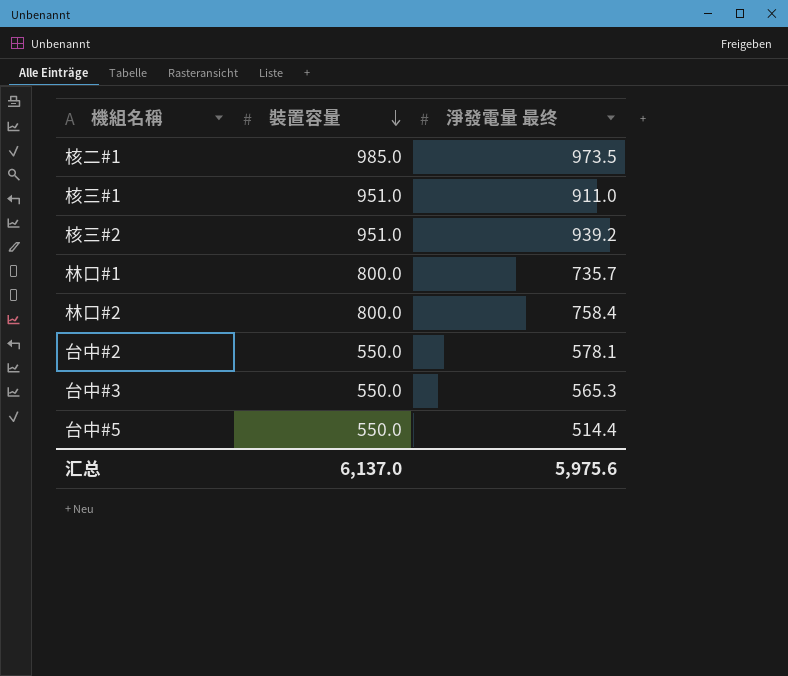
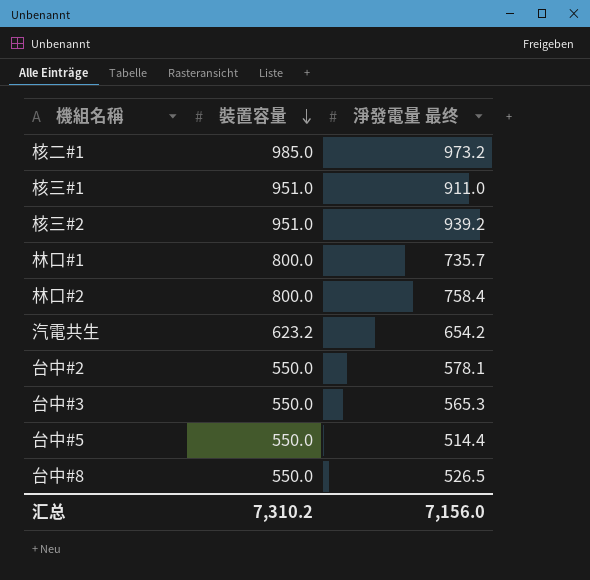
核二#1 | 淨發電量 最终: 973.5 -> 973.2
row 汽電共生: none -> 623.2 | 654.2
row 台中#8: none -> 550.0 | 526.5
汇总 | 裝置容量: 6,137.0 -> 7,310.2
汇总 | 淨發電量 最终: 5,975.6 -> 7,156.0

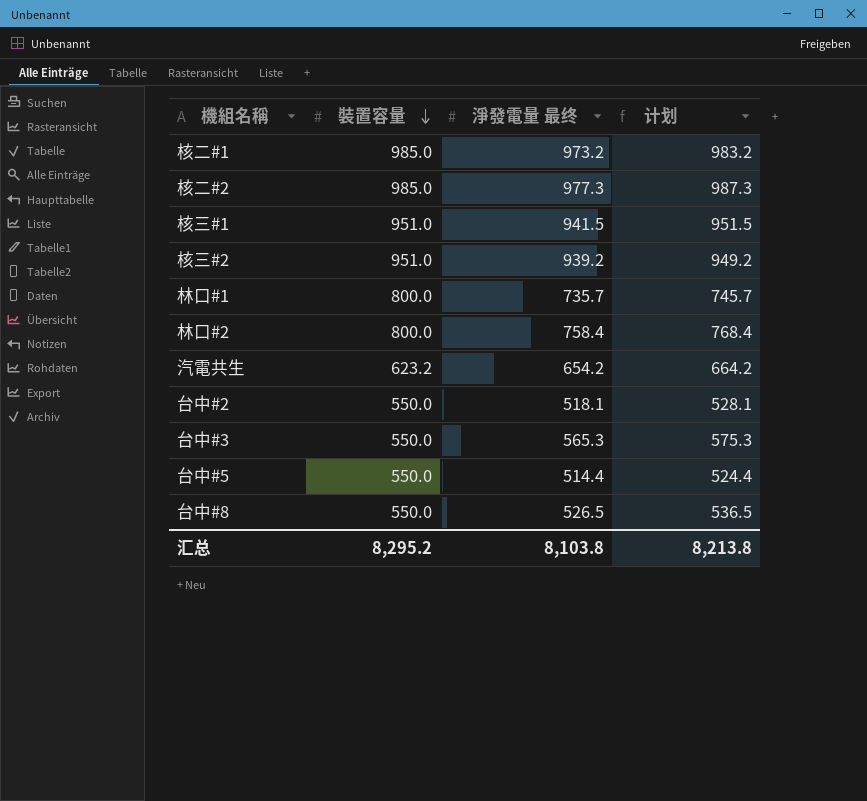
column 计划 | formula: none -> [淨發電量 最终] + 10
row 核二#2: none -> 985.0 | 977.3 | 987.3
核三#1 | 淨發電量 最终: 911.0 -> 941.5
台中#2 | 淨發電量 最终: 578.1 -> 518.1
汇总 | 裝置容量: 7,310.2 -> 8,295.2
汇总 | 淨發電量 最终: 7,156.0 -> 8,103.8

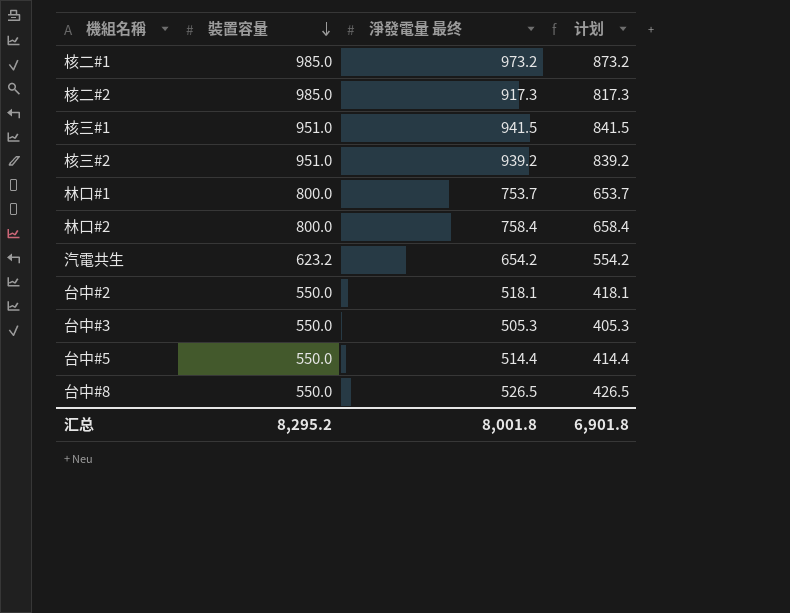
column 计划 | formula: [淨發電量 最终] + 10 -> [淨發電量 最终] - 100
核二#2 | 淨發電量 最终: 977.3 -> 917.3
林口#1 | 淨發電量 最终: 735.7 -> 753.7
台中#3 | 淨發電量 最终: 565.3 -> 505.3
汇总 | 淨發電量 最终: 8,103.8 -> 8,001.8
汇总 | 计划: 8,213.8 -> 6,901.8

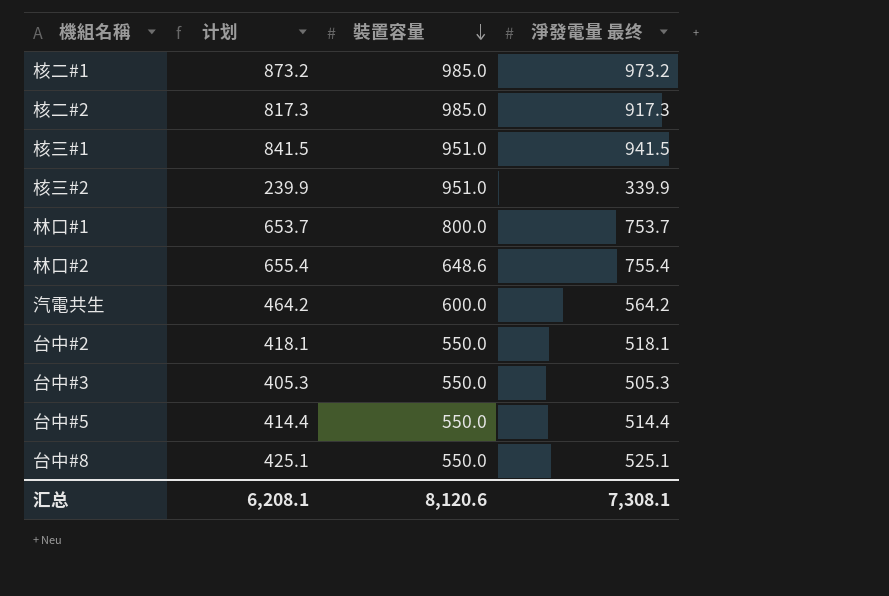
column 计划 | position: 4 -> 2
核三#2 | 计划: 839.2 -> 239.9
核三#2 | 淨發電量 最终: 939.2 -> 339.9
林口#2 | 计划: 658.4 -> 655.4
林口#2 | 裝置容量: 800.0 -> 648.6
林口#2 | 淨發電量 最终: 758.4 -> 755.4
汽電共生 | 计划: 554.2 -> 464.2
汽電共生 | 裝置容量: 623.2 -> 600.0
汽電共生 | 淨發電量 最终: 654.2 -> 564.2
台中#8 | 计划: 426.5 -> 425.1
台中#8 | 淨發電量 最终: 526.5 -> 525.1
汇总 | 计划: 6,901.8 -> 6,208.1
汇总 | 裝置容量: 8,295.2 -> 8,120.6
汇总 | 淨發電量 最终: 8,001.8 -> 7,308.1

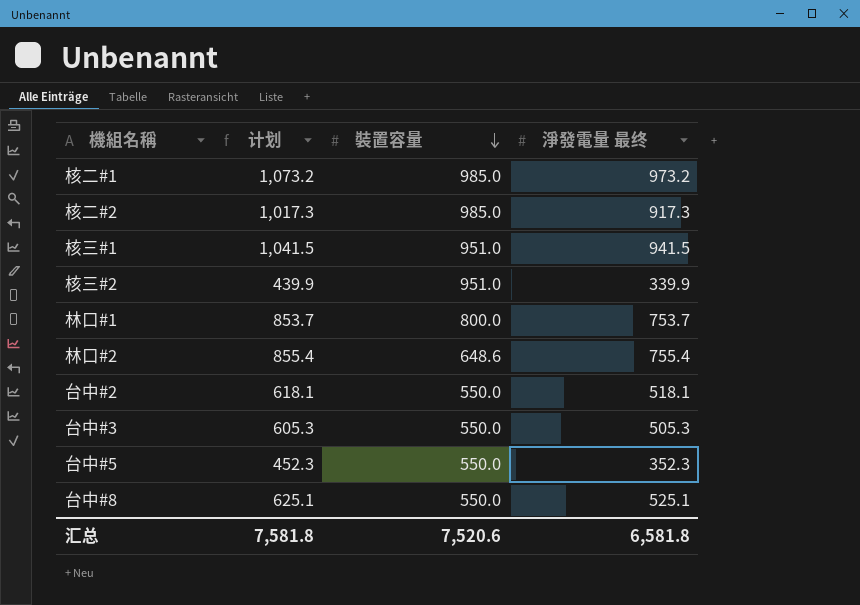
column 计划 | formula: [淨發電量 最终] - 100 -> [淨發電量 最终] + 100
row 汽電共生: 464.2 | 600.0 | 564.2 -> none
台中#5 | 淨發電量 最终: 514.4 -> 352.3
汇总 | 计划: 6,208.1 -> 7,581.8
汇总 | 裝置容量: 8,120.6 -> 7,520.6
汇总 | 淨發電量 最终: 7,308.1 -> 6,581.8

